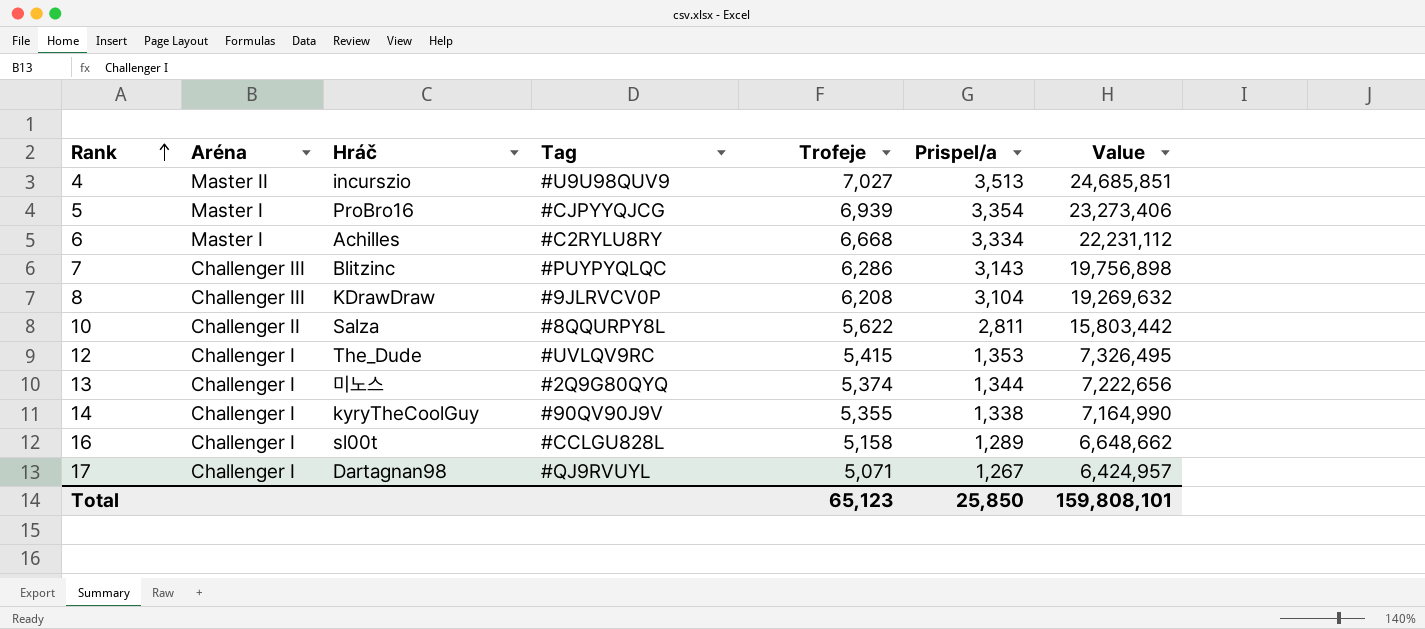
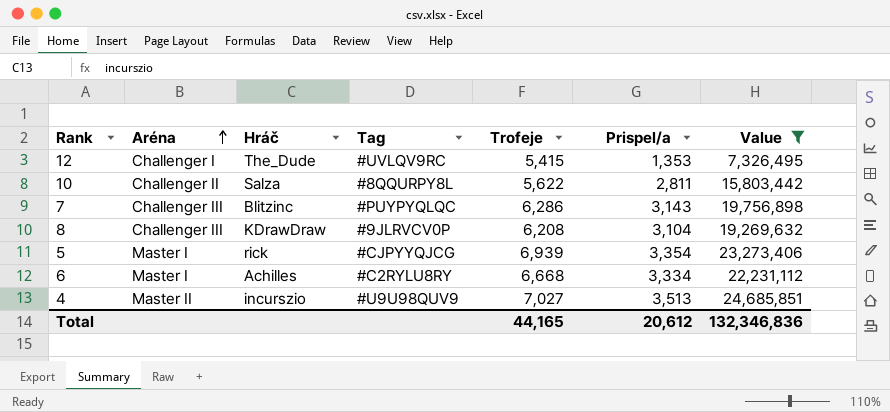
filter: none -> Value >= 7,326,495
row order: Rank ascending -> Aréna ascending
5 | Hráč: ProBro16 -> rick
Total | Trofeje: 65,123 -> 44,165
Total | Prispel/a: 25,850 -> 20,612
Total | Value: 159,808,101 -> 132,346,836

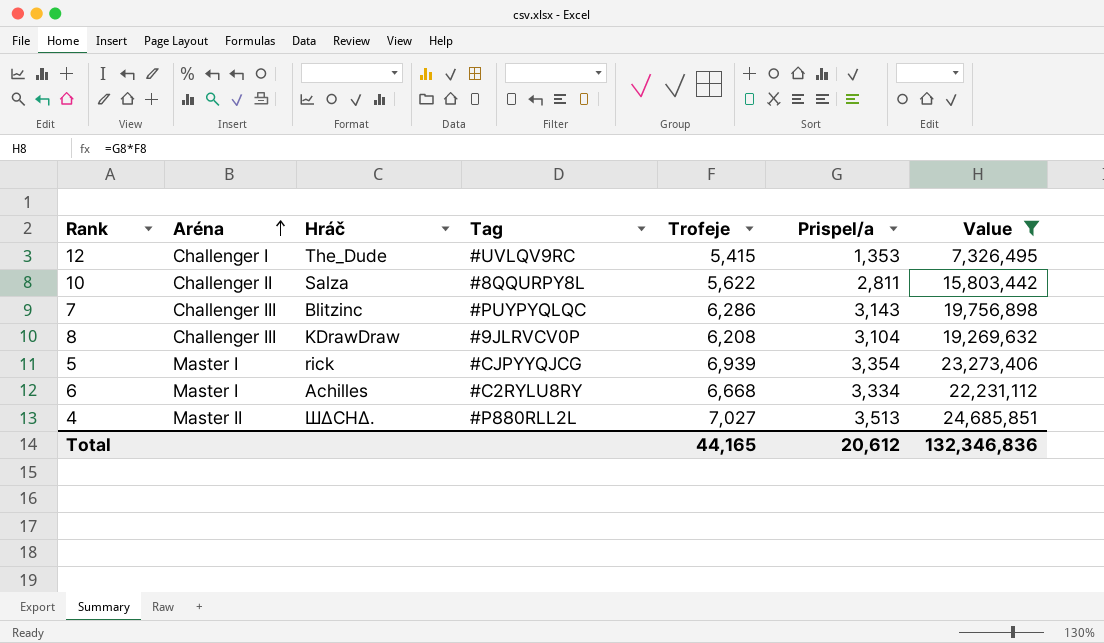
4 | Hráč: incurszio -> ШΔCHΔ.
4 | Tag: #U9U98QUV9 -> #P880RLL2L

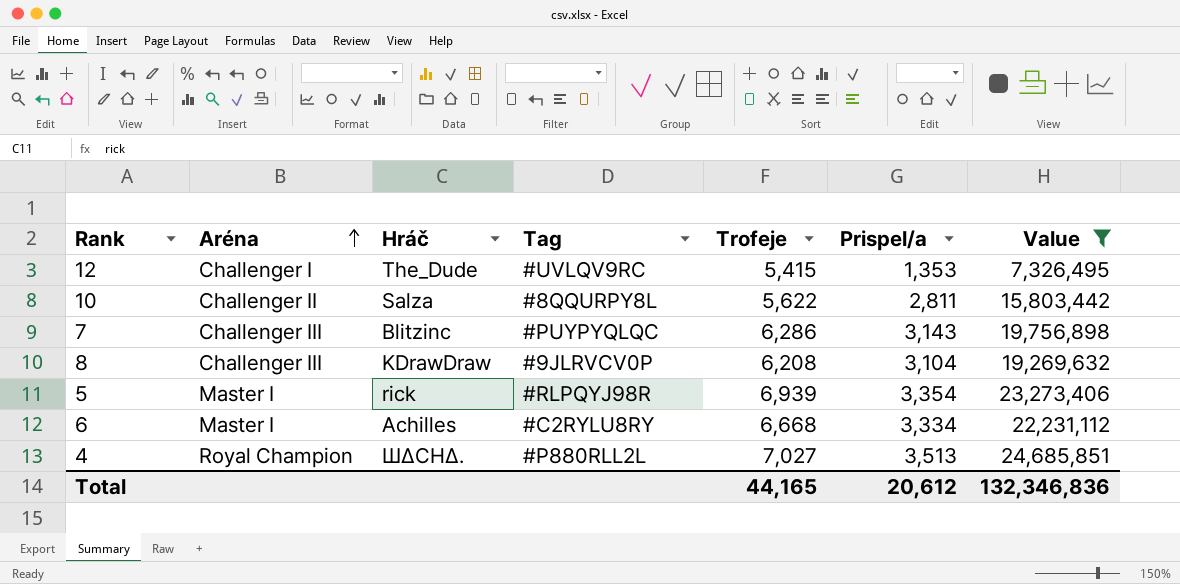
5 | Tag: #CJPYYQJCG -> #RLPQYJ98R
4 | Aréna: Master II -> Royal Champion

